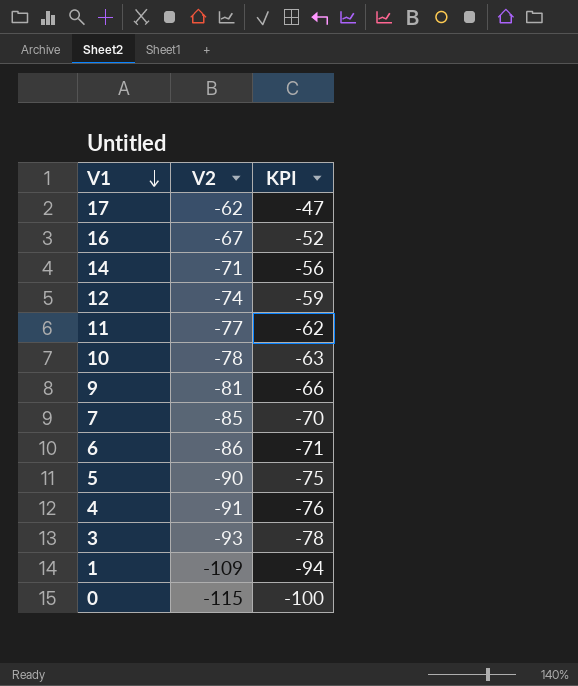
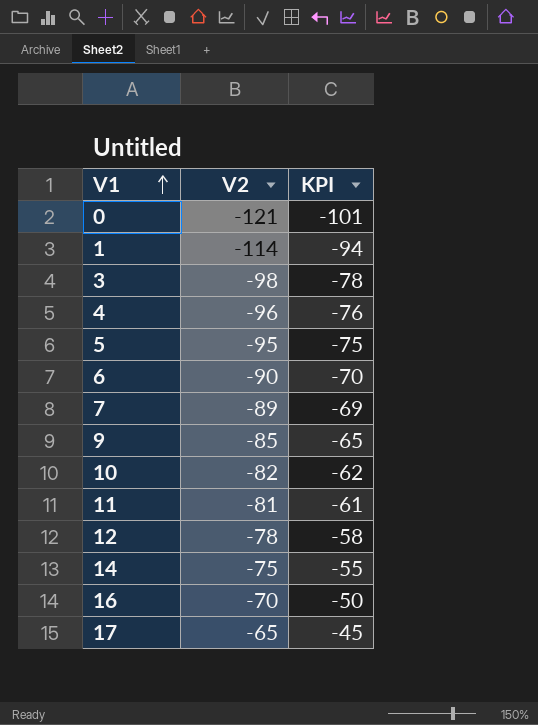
row order: V1 descending -> V1 ascending
column KPI | formula: [V2] + 15 -> [V2] + 20
0 | V2: -115 -> -121
1 | V2: -109 -> -114
3 | V2: -93 -> -98
4 | V2: -91 -> -96
5 | V2: -90 -> -95
6 | V2: -86 -> -90
7 | V2: -85 -> -89
9 | V2: -81 -> -85
10 | V2: -78 -> -82
11 | V2: -77 -> -81
12 | V2: -74 -> -78
14 | V2: -71 -> -75
16 | V2: -67 -> -70
17 | V2: -62 -> -65

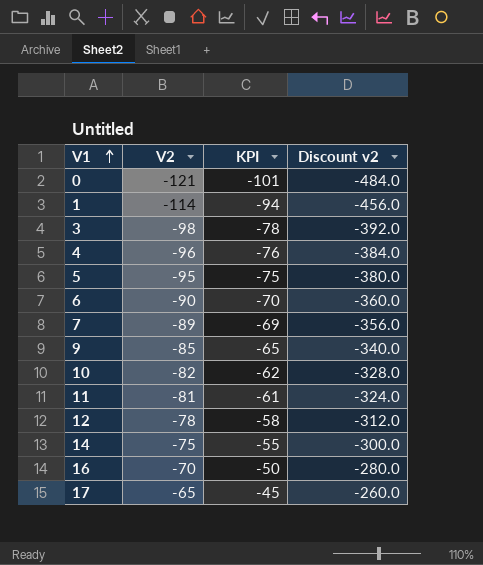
column Discount v2 | formula: none -> [V2] * 4

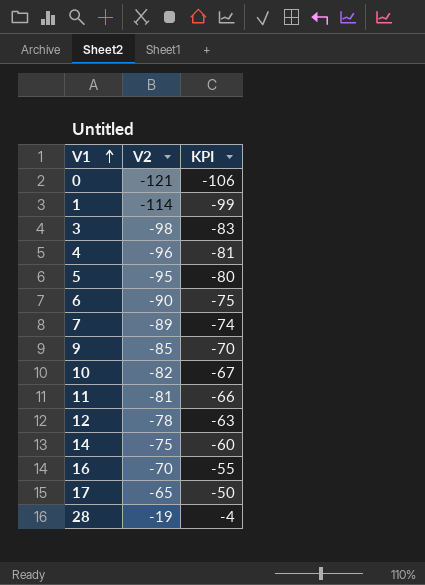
column Discount v2 | formula: [V2] * 4 -> none
column KPI | formula: [V2] + 20 -> [V2] + 15
row 28: none -> -19 | -4

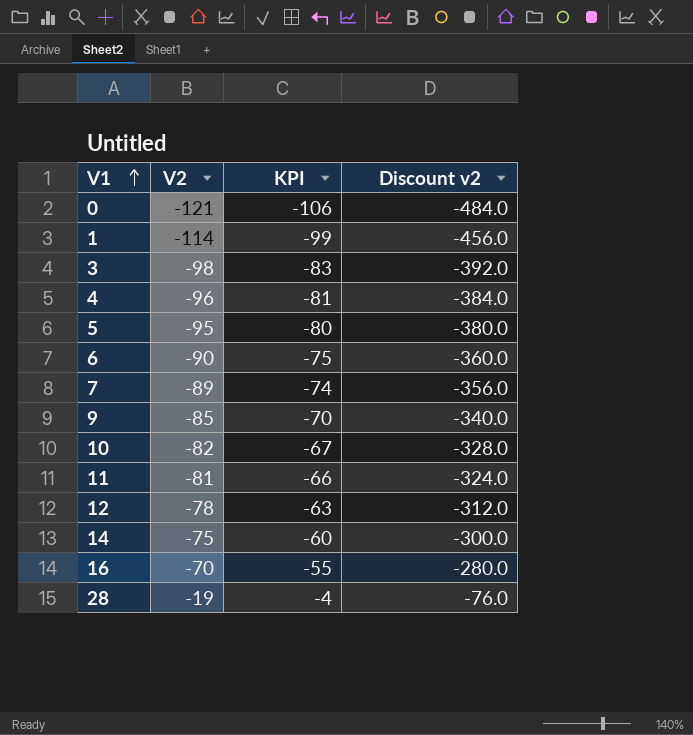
column Discount v2 | formula: none -> [V2] * 4
row 17: -65 | -50 -> none

